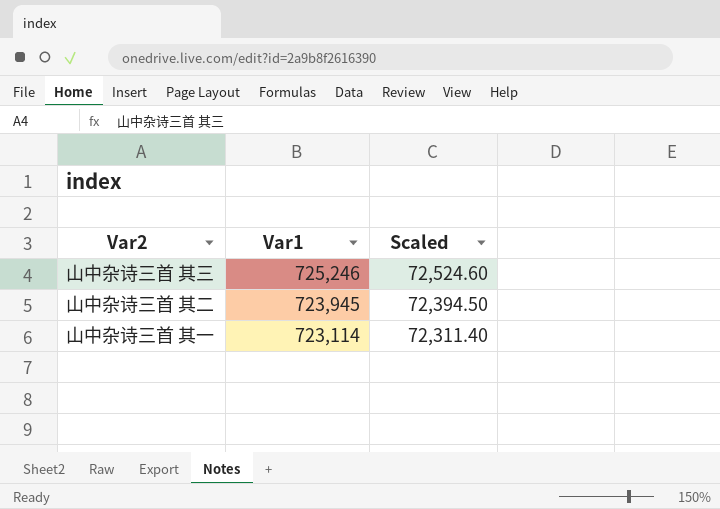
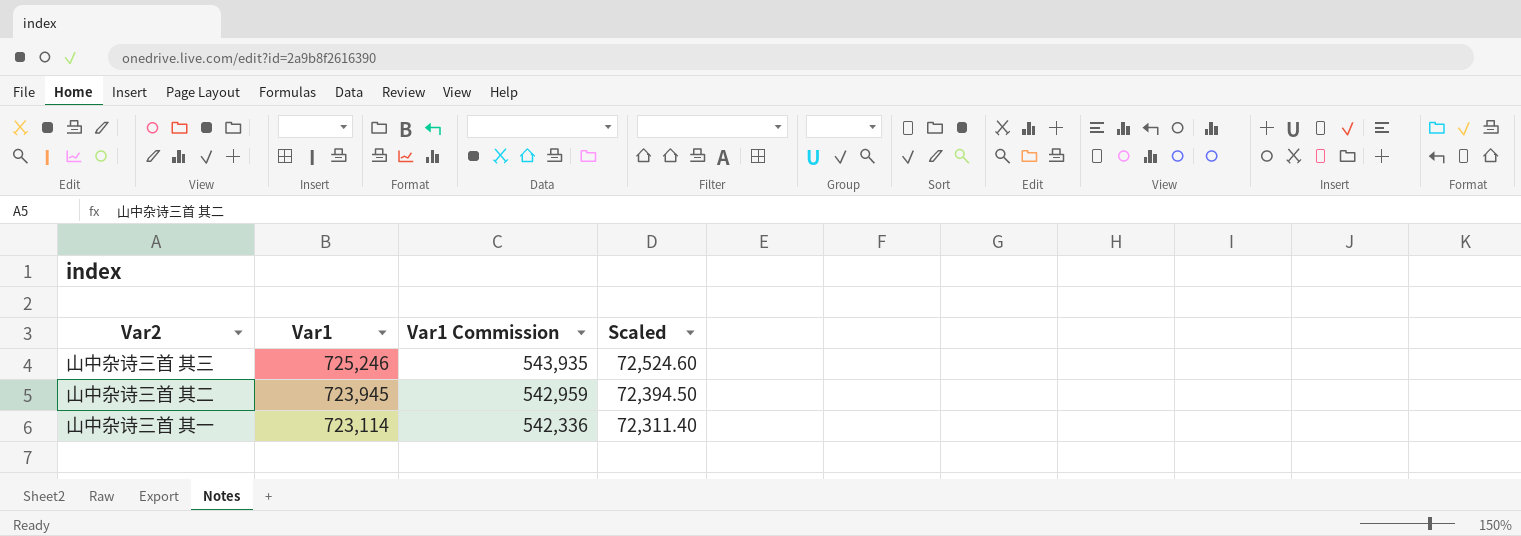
column Var1 Commission | formula: none -> [Var1] * 0.75

